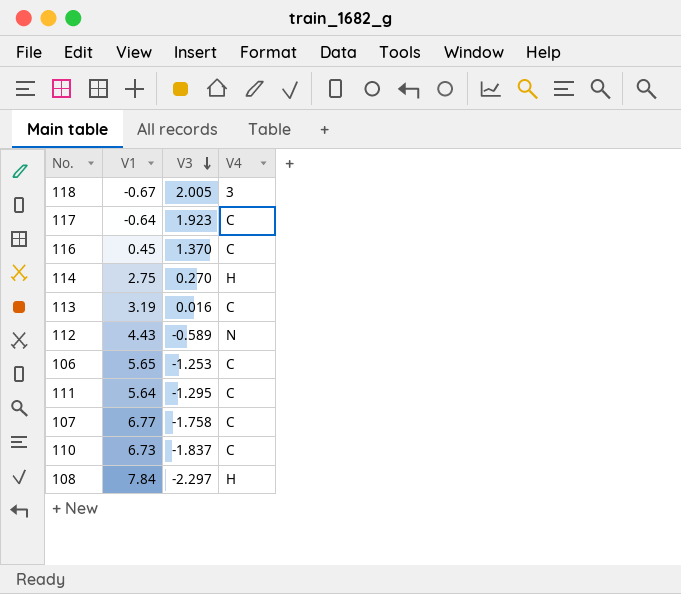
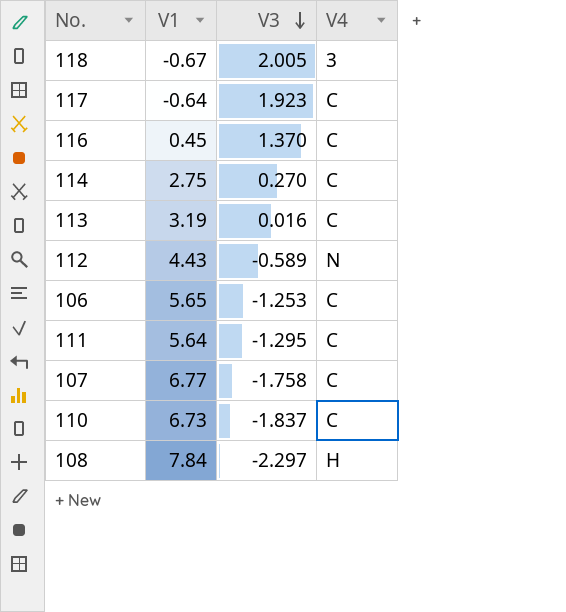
114 | V4: H -> C

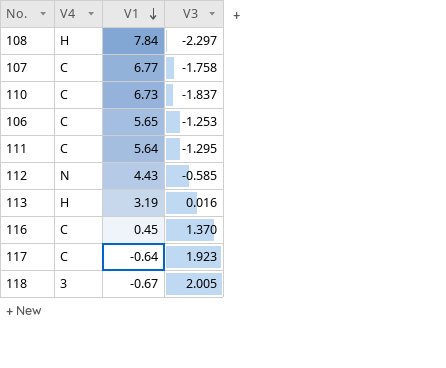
row order: V3 descending -> V1 descending
column V4 | position: 4 -> 2
row 114: 2.75 | 0.270 | C -> none
112 | V3: -0.589 -> -0.585
113 | V4: C -> H

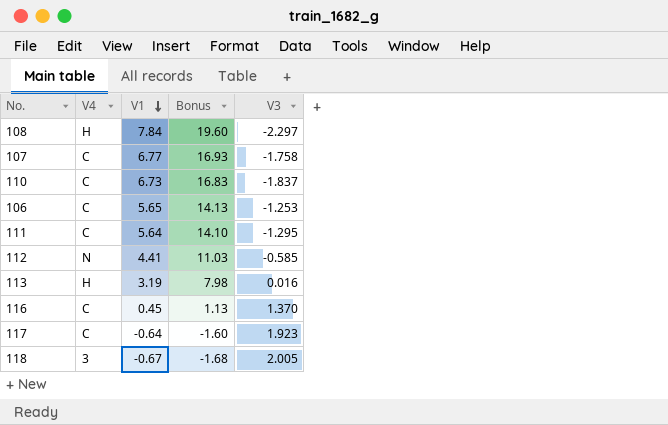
column Bonus | formula: none -> [V1] * 2.5
112 | V1: 4.43 -> 4.41

